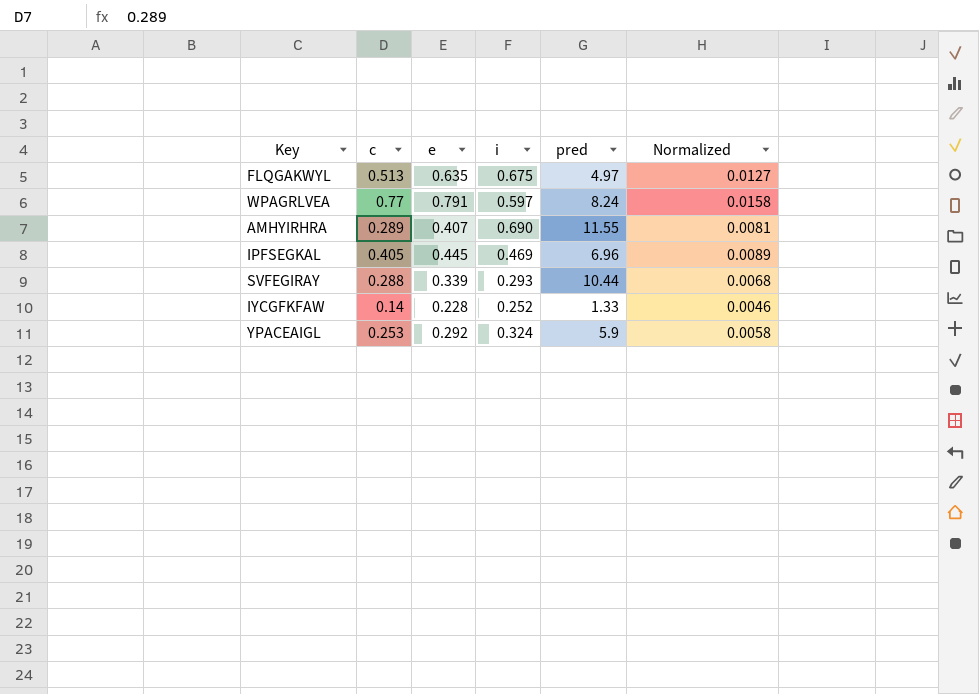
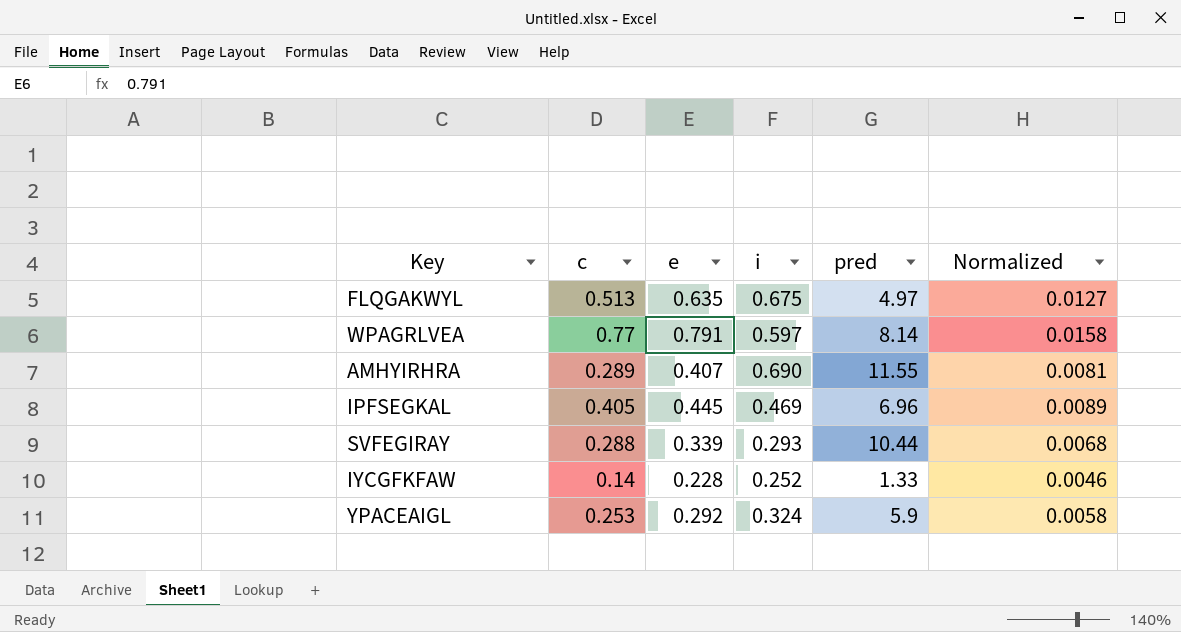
WPAGRLVEA | pred: 8.24 -> 8.14

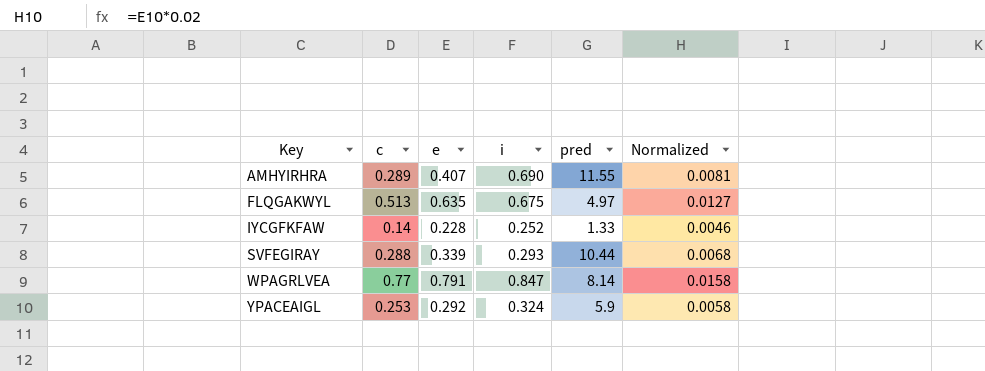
row order: none -> Key ascending
row IPFSEGKAL: 0.405 | 0.445 | 0.469 | 6.96 | 0.0089 -> none
WPAGRLVEA | i: 0.597 -> 0.847

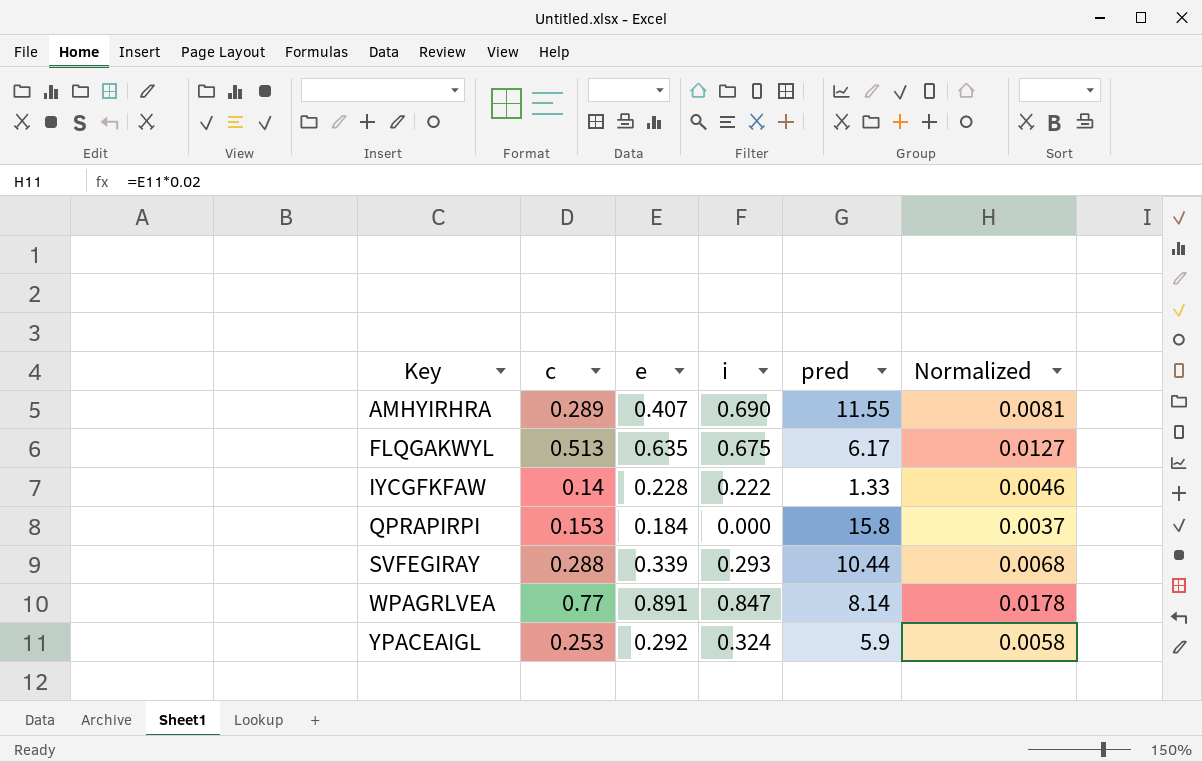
FLQGAKWYL | pred: 4.97 -> 6.17
IYCGFKFAW | i: 0.252 -> 0.222
row QPRAPIRPI: none -> 0.153 | 0.184 | 0.000 | 15.8 | 0.0037
WPAGRLVEA | e: 0.791 -> 0.891
WPAGRLVEA | Normalized: 0.0158 -> 0.0178

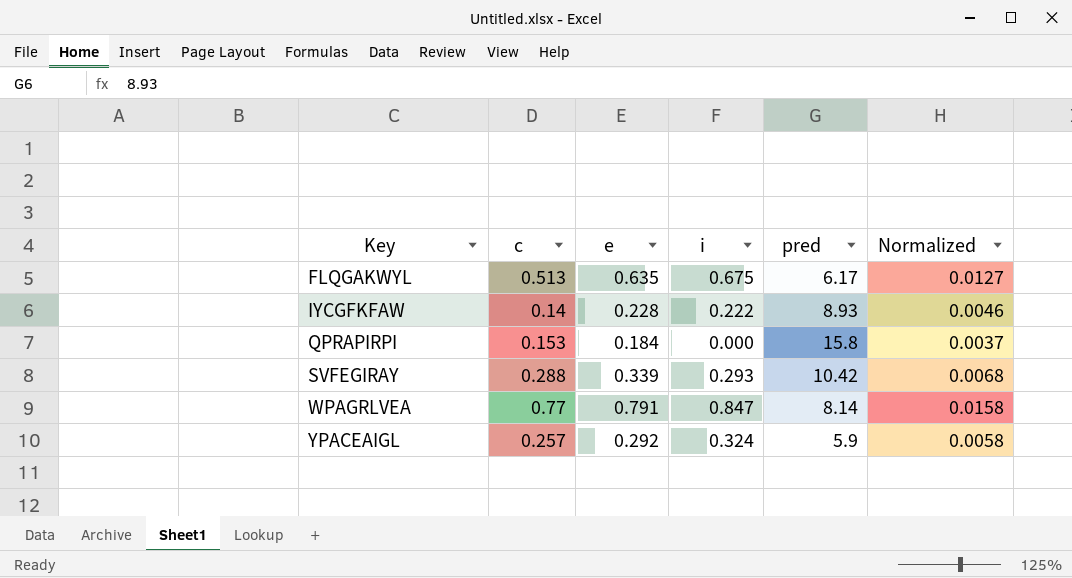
row AMHYIRHRA: 0.289 | 0.407 | 0.690 | 11.55 | 0.0081 -> none
IYCGFKFAW | pred: 1.33 -> 8.93
SVFEGIRAY | pred: 10.44 -> 10.42
WPAGRLVEA | e: 0.891 -> 0.791
WPAGRLVEA | Normalized: 0.0178 -> 0.0158
YPACEAIGL | c: 0.253 -> 0.257

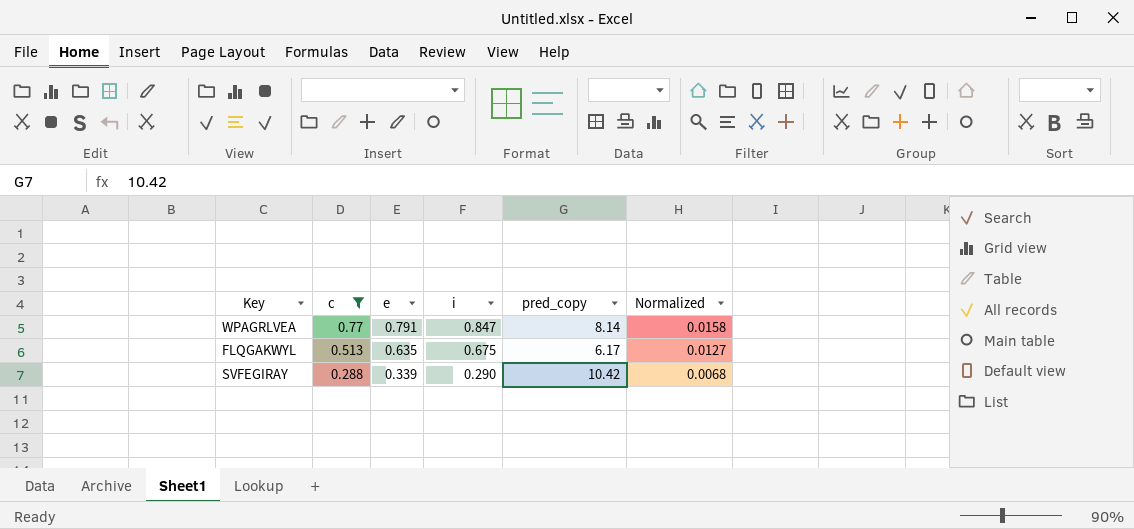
filter: none -> c >= 0.288
row order: Key ascending -> c descending
column name: pred -> pred_copy
SVFEGIRAY | i: 0.293 -> 0.290

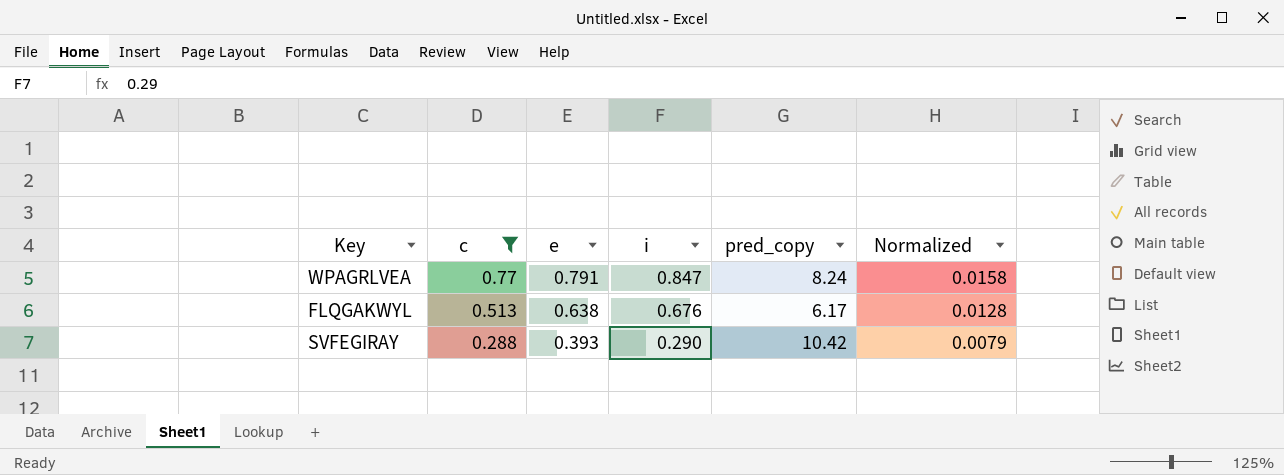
WPAGRLVEA | pred_copy: 8.14 -> 8.24
FLQGAKWYL | e: 0.635 -> 0.638
FLQGAKWYL | i: 0.675 -> 0.676
FLQGAKWYL | Normalized: 0.0127 -> 0.0128
SVFEGIRAY | e: 0.339 -> 0.393
SVFEGIRAY | Normalized: 0.0068 -> 0.0079

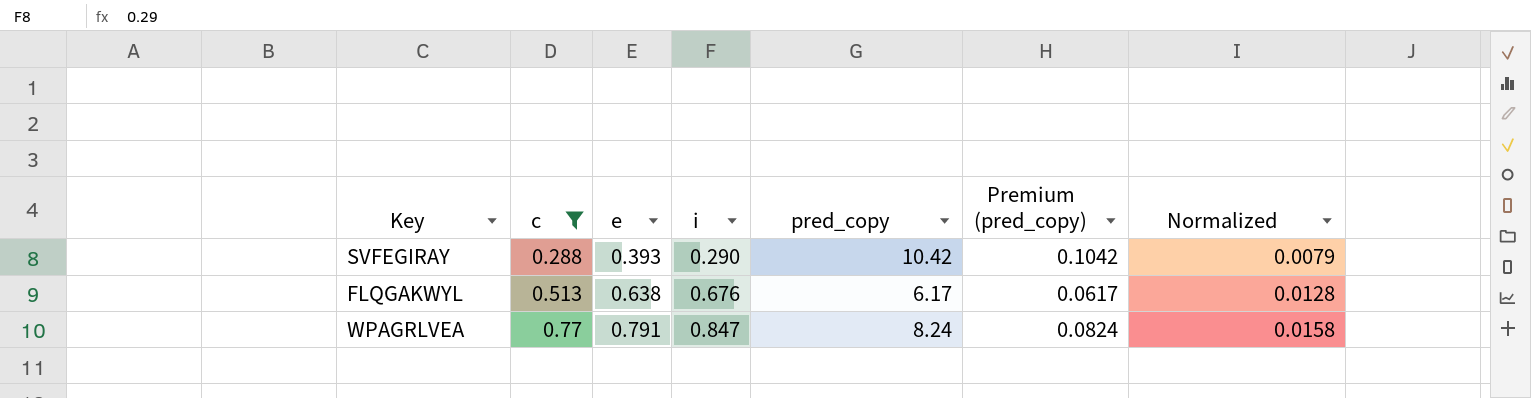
row order: c descending -> c ascending
column Premium (pred_copy) | formula: none -> [pred_copy] * 0.01

